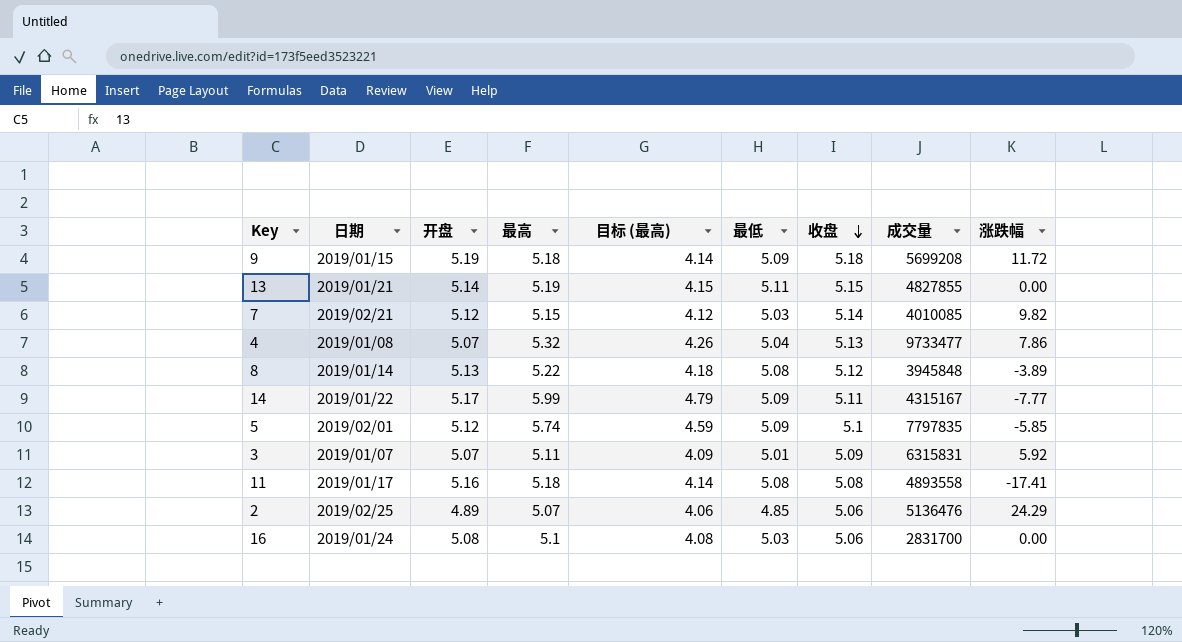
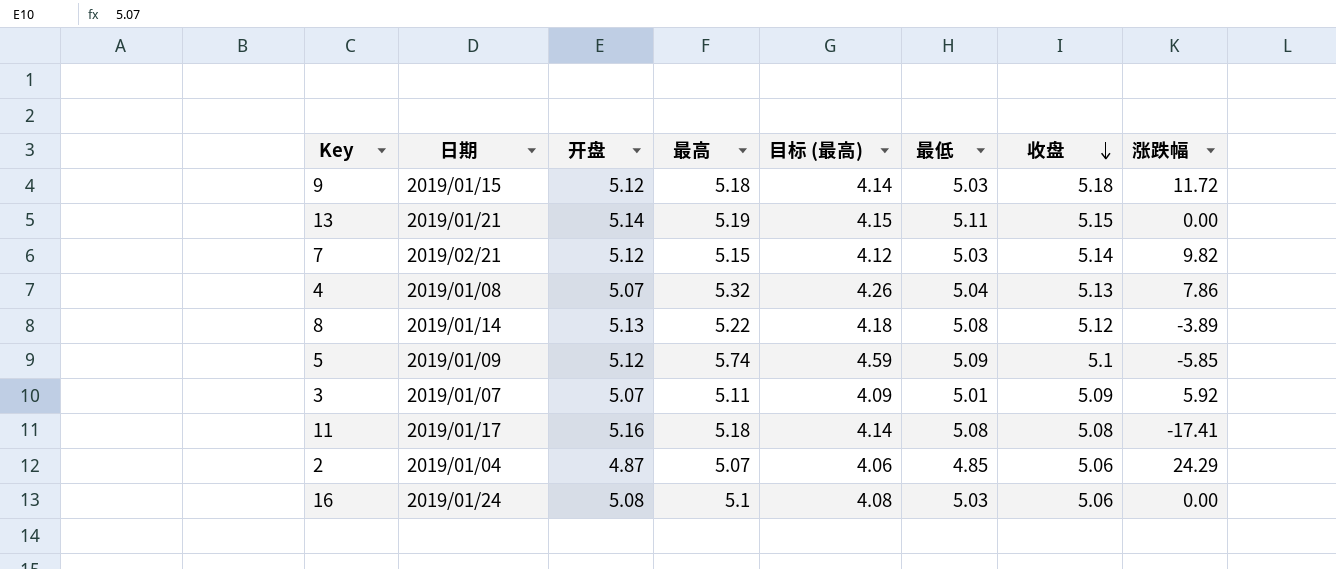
column 成交量 | position: 8 -> none
row 14: 2019/01/22 | 5.17 | 5.99 | 4.79 | 5.09 | 5.11 | 4315167 | -7.77 -> none
9 | 开盘: 5.19 -> 5.12
9 | 最低: 5.09 -> 5.03
5 | 日期: 2019/02/01 -> 2019/01/09
2 | 日期: 2019/02/25 -> 2019/01/04
2 | 开盘: 4.89 -> 4.87

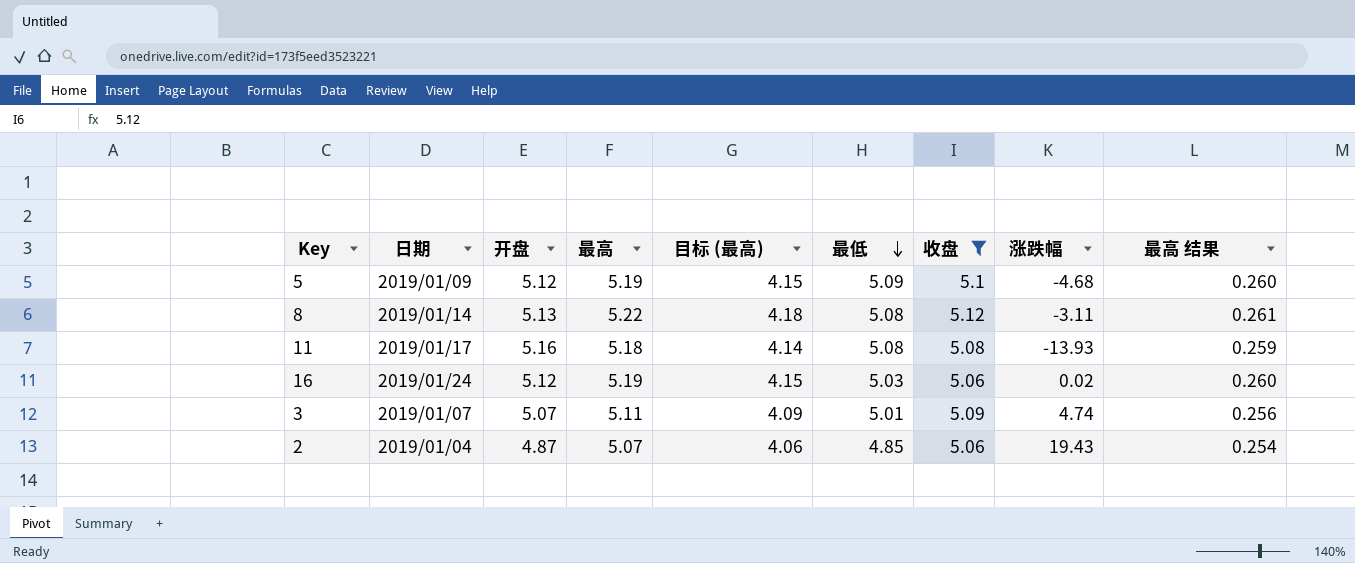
filter: none -> 收盘 <= 5.12
row order: 收盘 descending -> 最低 descending
column 最高 结果 | formula: none -> [最高] * 0.05
5 | 最高: 5.74 -> 5.19
5 | 目标 (最高): 4.59 -> 4.15
5 | 涨跌幅: -5.85 -> -4.68
8 | 涨跌幅: -3.89 -> -3.11
11 | 涨跌幅: -17.41 -> -13.93
16 | 开盘: 5.08 -> 5.12
16 | 最高: 5.1 -> 5.19
16 | 目标 (最高): 4.08 -> 4.15
16 | 涨跌幅: 0.00 -> 0.02
3 | 涨跌幅: 5.92 -> 4.74
2 | 涨跌幅: 24.29 -> 19.43

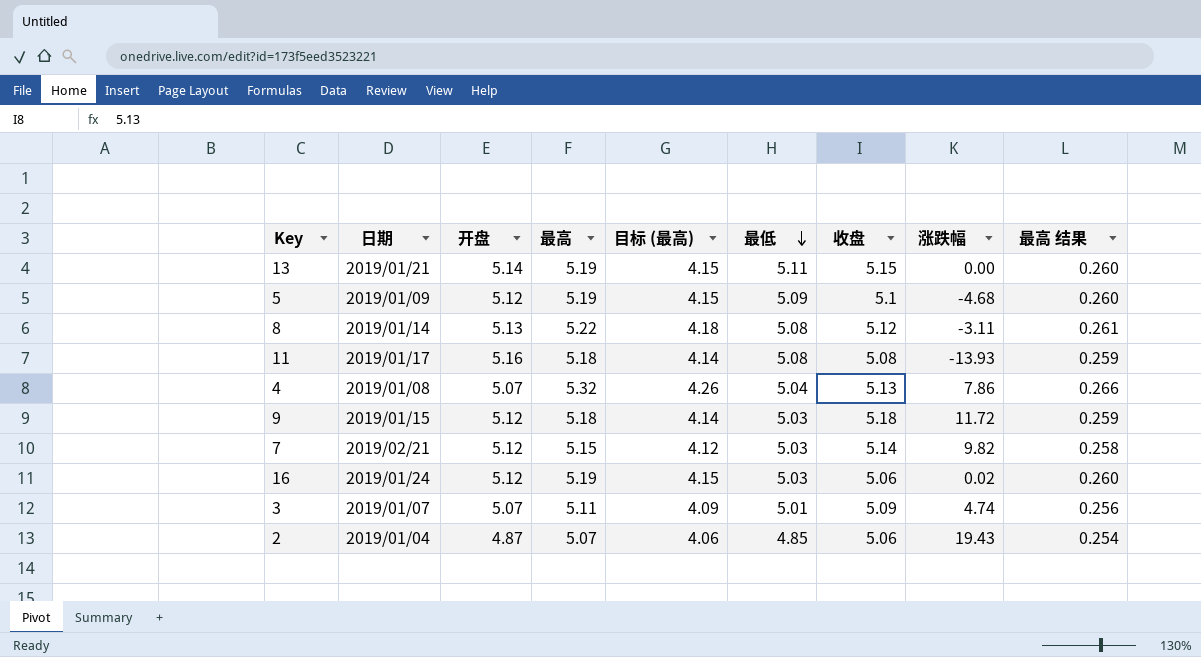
filter: 收盘 <= 5.12 -> none

